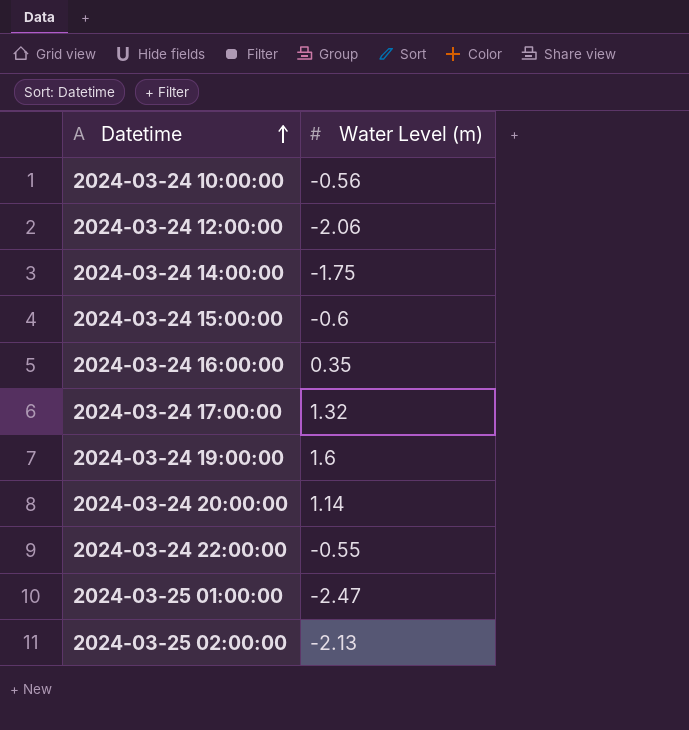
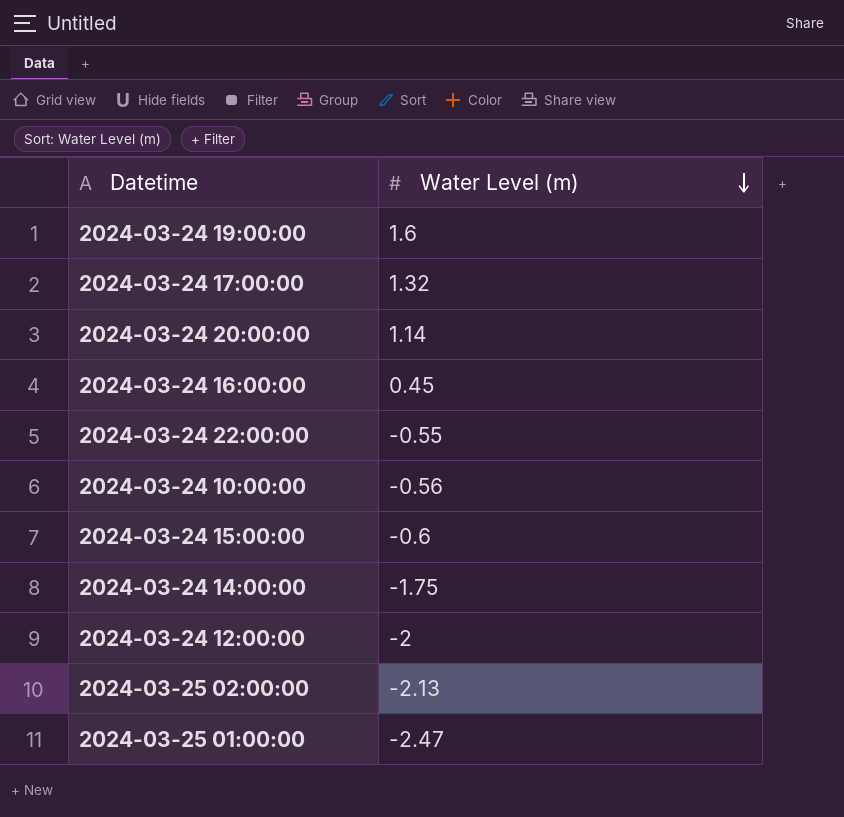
row order: Datetime ascending -> Water Level (m) descending
2024-03-24 16:00:00 | Water Level (m): 0.35 -> 0.45
2024-03-24 12:00:00 | Water Level (m): -2.06 -> -2

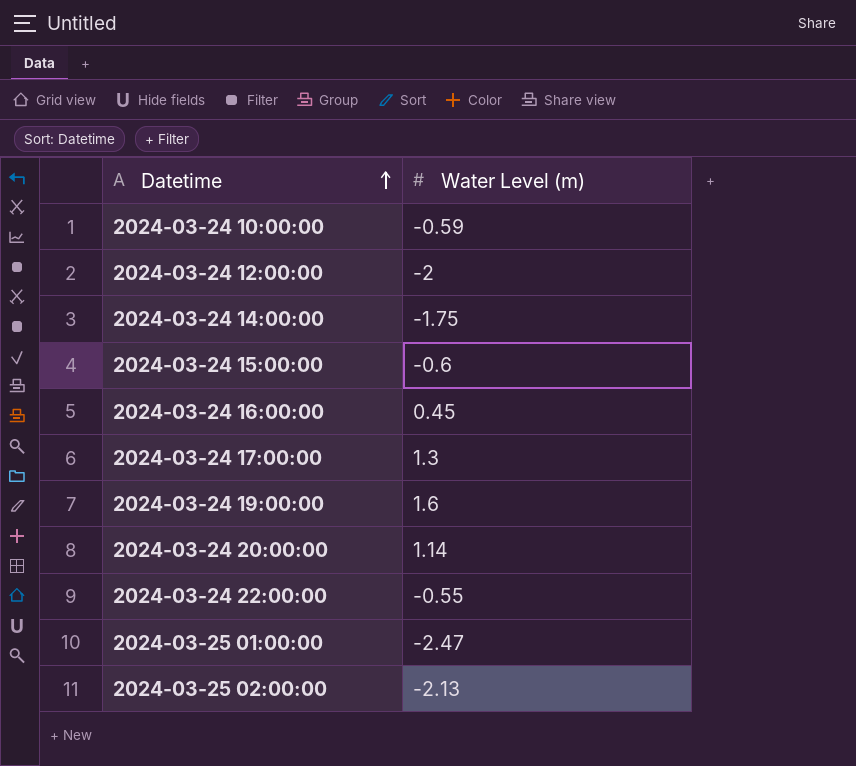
row order: Water Level (m) descending -> Datetime ascending
2024-03-24 10:00:00 | Water Level (m): -0.56 -> -0.59
2024-03-24 17:00:00 | Water Level (m): 1.32 -> 1.3

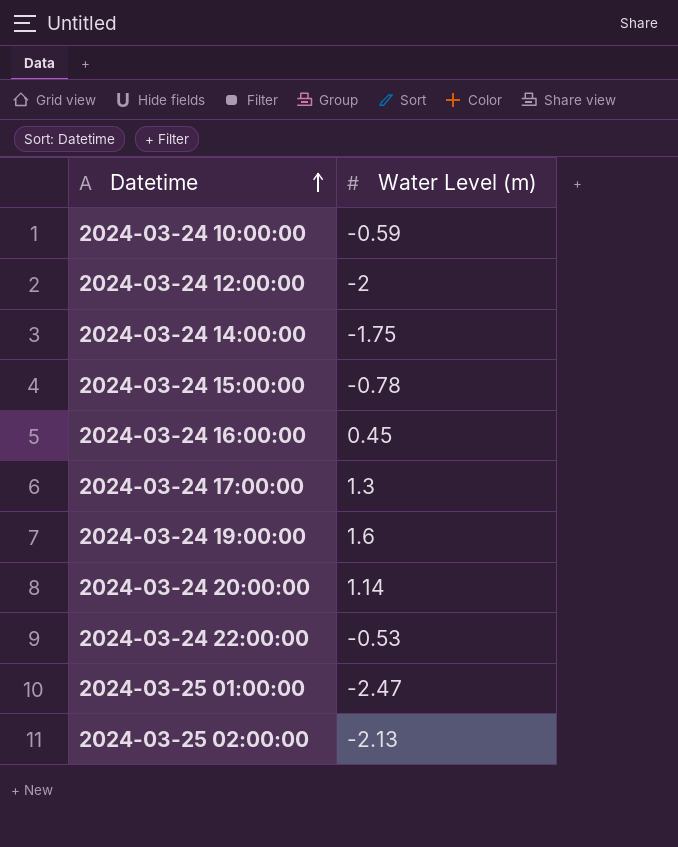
2024-03-24 15:00:00 | Water Level (m): -0.6 -> -0.78
2024-03-24 22:00:00 | Water Level (m): -0.55 -> -0.53

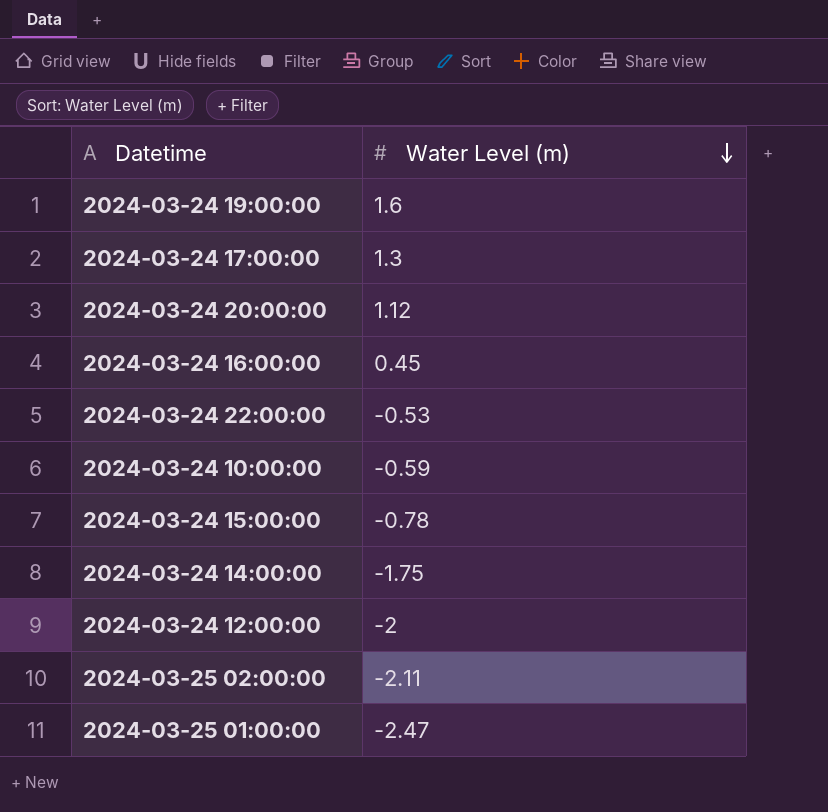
row order: Datetime ascending -> Water Level (m) descending
2024-03-24 20:00:00 | Water Level (m): 1.14 -> 1.12
2024-03-25 02:00:00 | Water Level (m): -2.13 -> -2.11

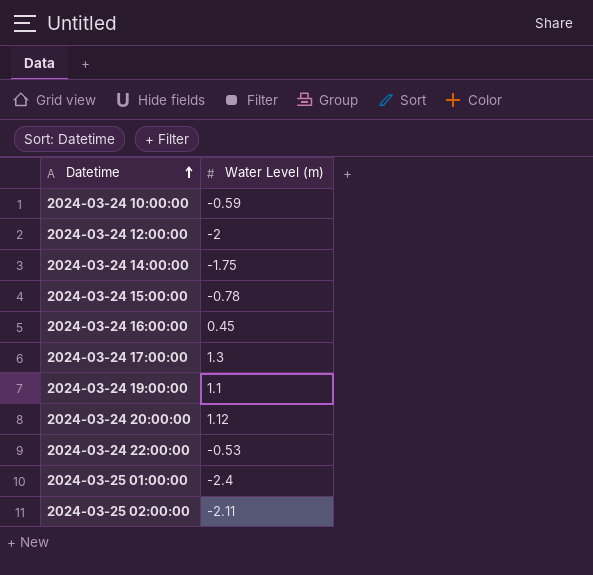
row order: Water Level (m) descending -> Datetime ascending
2024-03-24 19:00:00 | Water Level (m): 1.6 -> 1.1
2024-03-25 01:00:00 | Water Level (m): -2.47 -> -2.4

